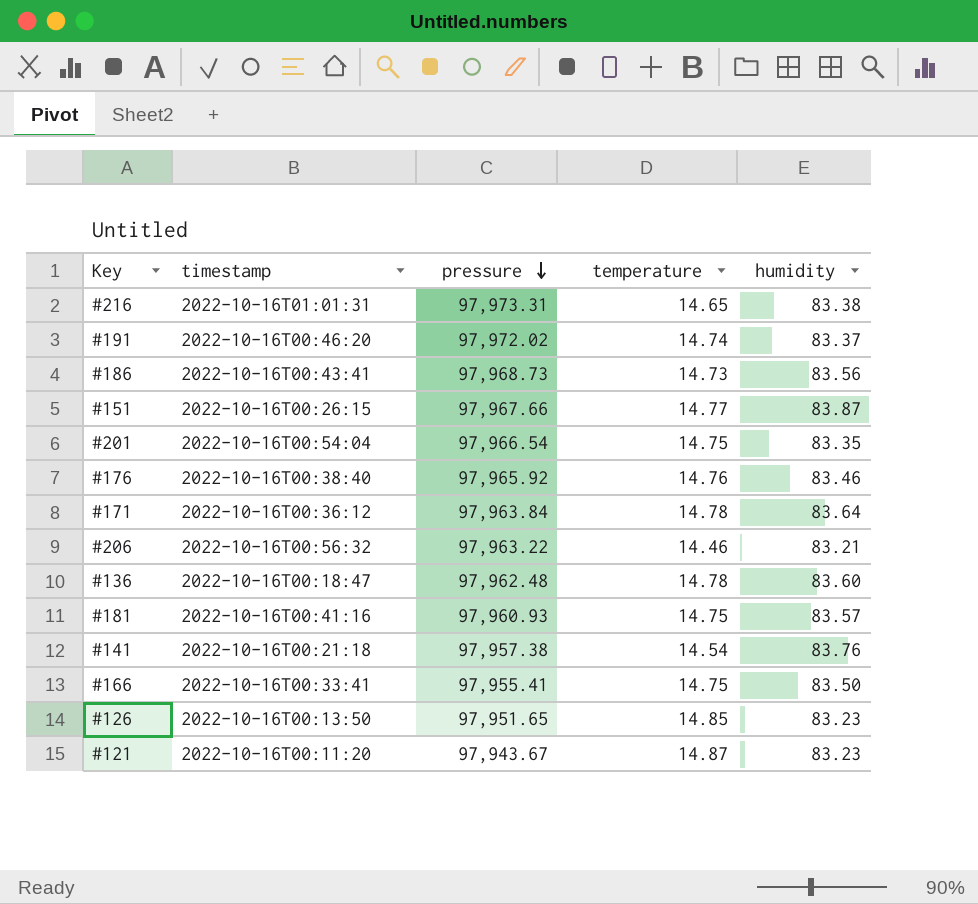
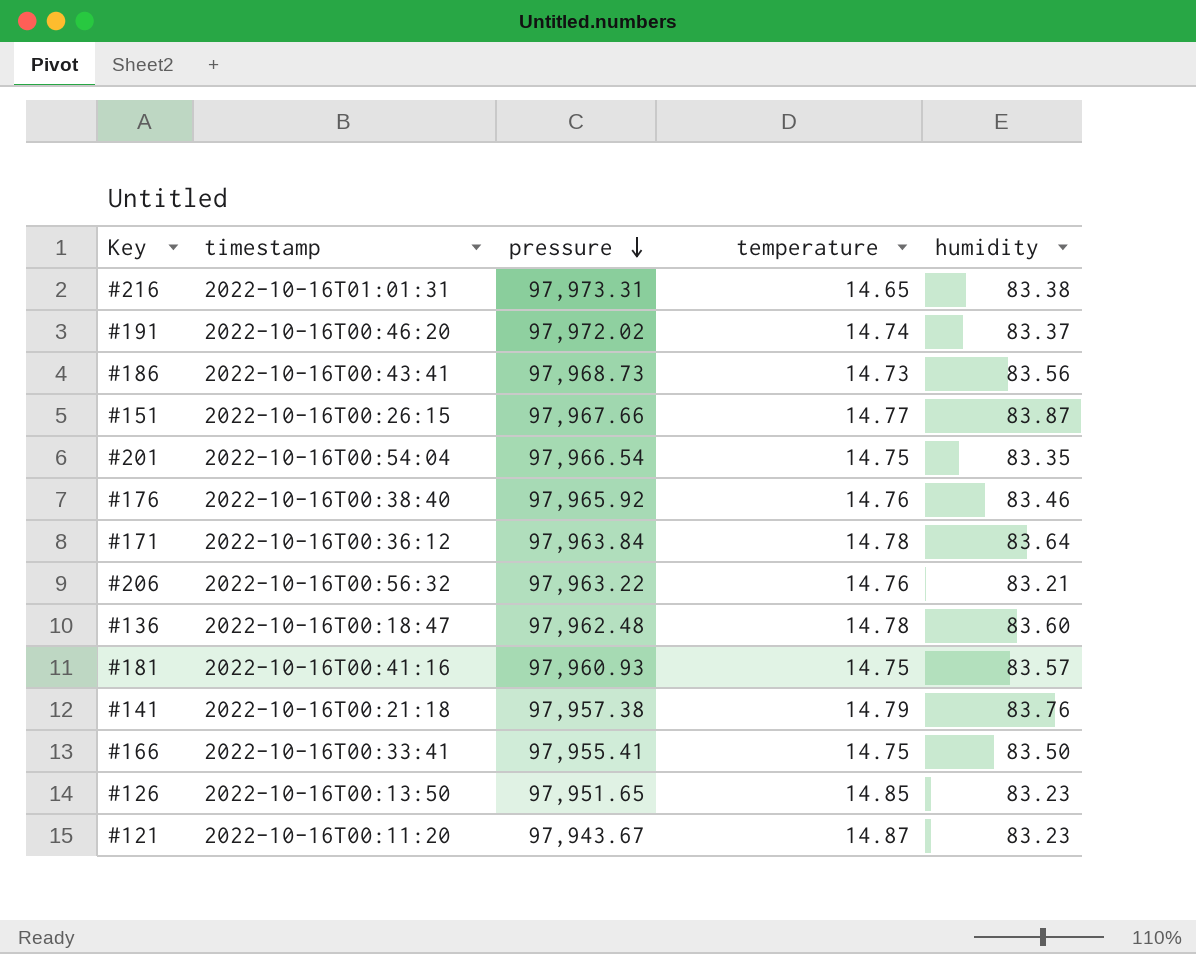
#206 | temperature: 14.46 -> 14.76
#141 | temperature: 14.54 -> 14.79

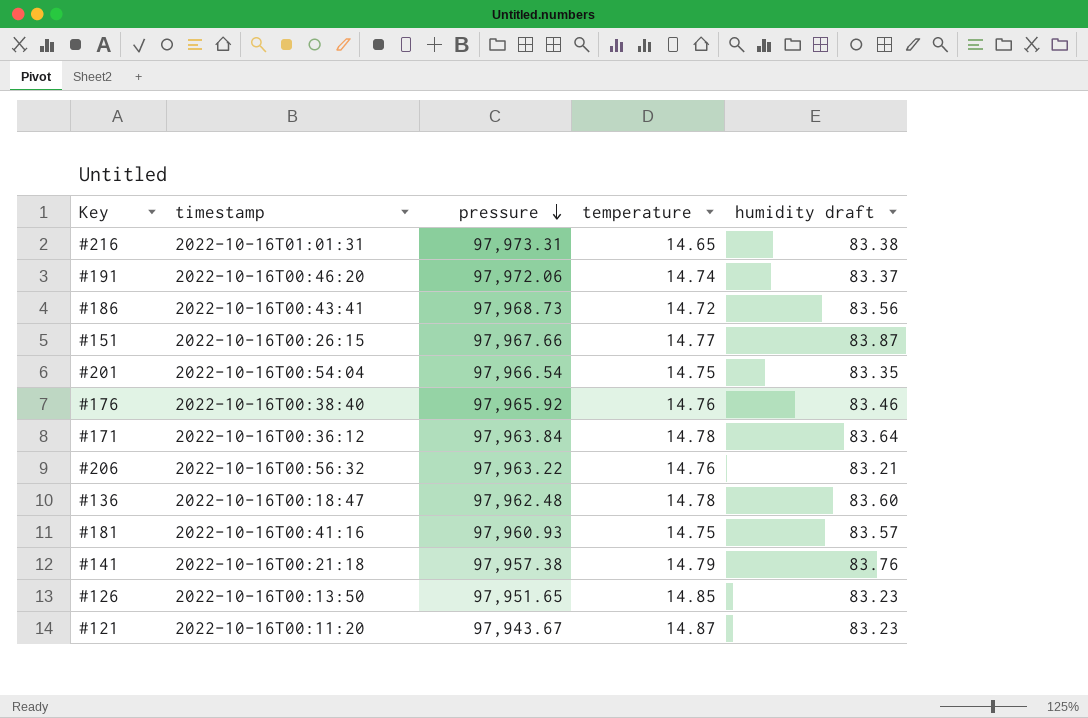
column name: humidity -> humidity draft
row #166: 2022-10-16T00:33:41 | 97,955.41 | 14.75 | 83.50 -> none
#191 | pressure: 97,972.02 -> 97,972.06
#186 | temperature: 14.73 -> 14.72

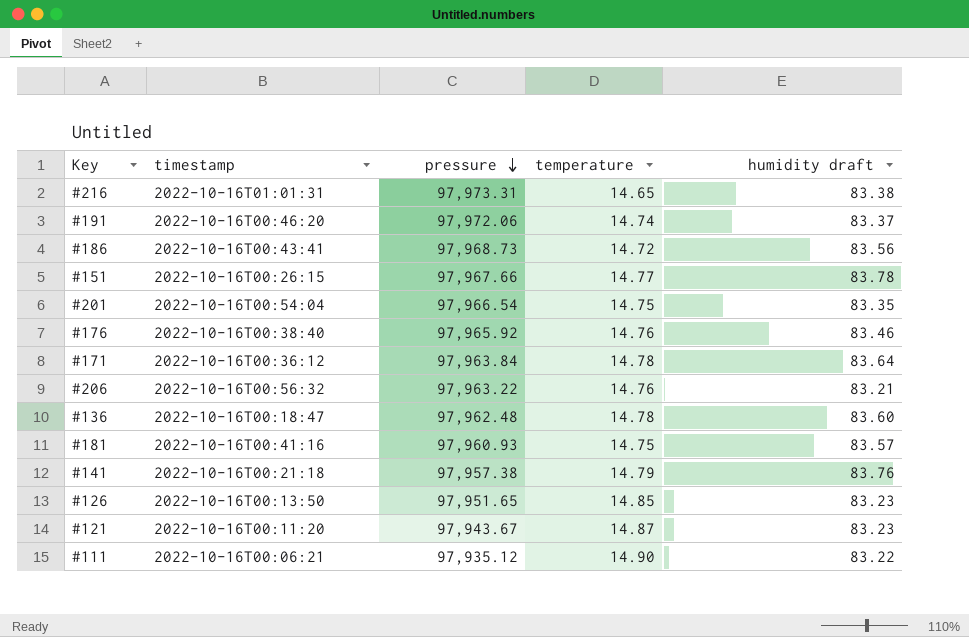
#151 | humidity draft: 83.87 -> 83.78
row #111: none -> 2022-10-16T00:06:21 | 97,935.12 | 14.90 | 83.22

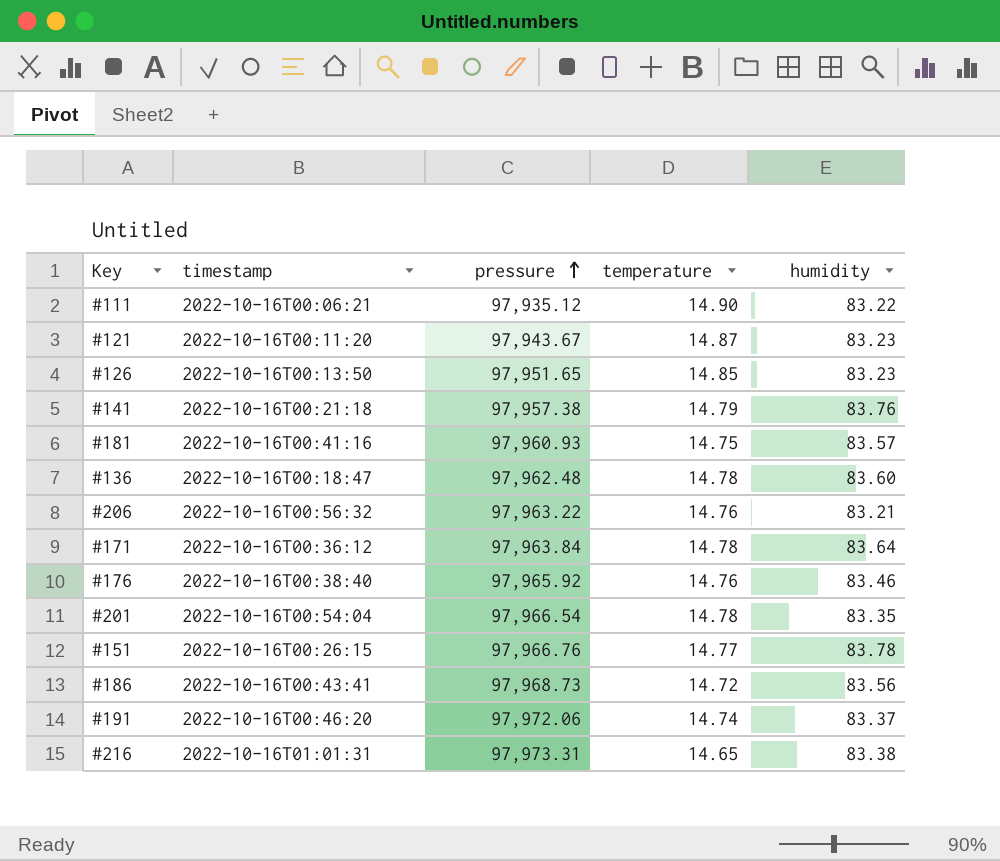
row order: pressure descending -> pressure ascending
column name: humidity draft -> humidity
#201 | temperature: 14.75 -> 14.78
#151 | pressure: 97,967.66 -> 97,966.76

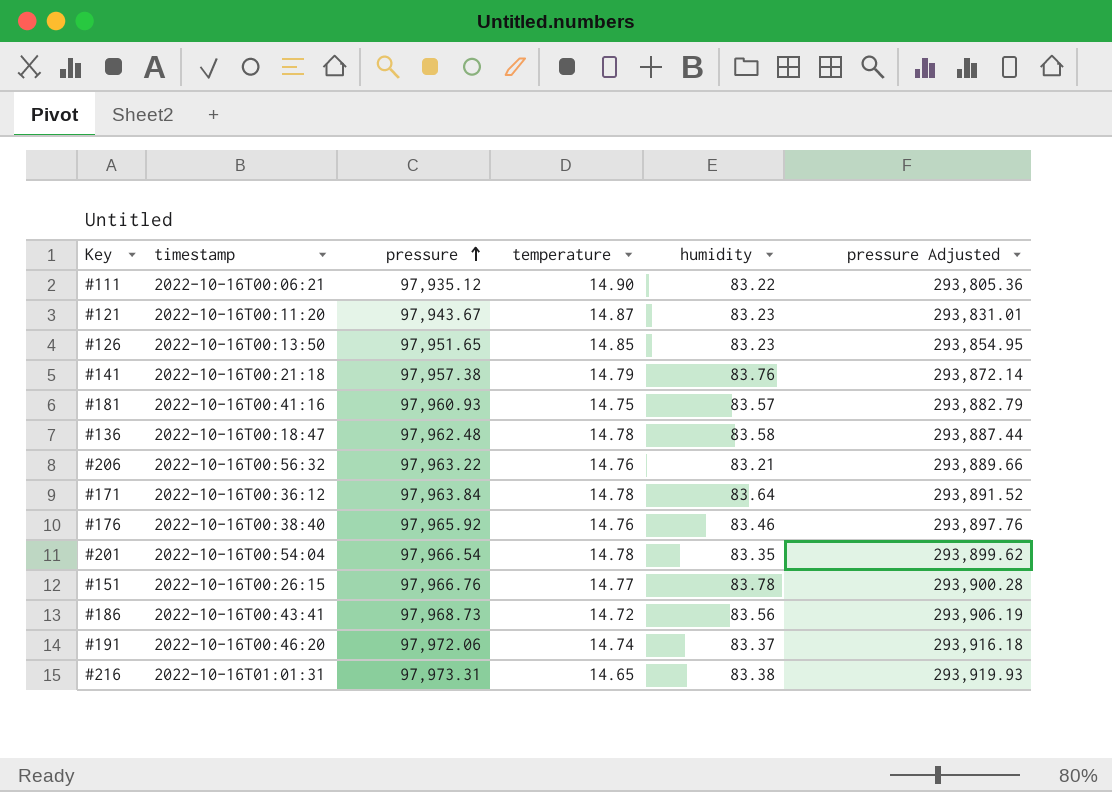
column pressure Adjusted | formula: none -> [pressure] * 3
#136 | humidity: 83.60 -> 83.58

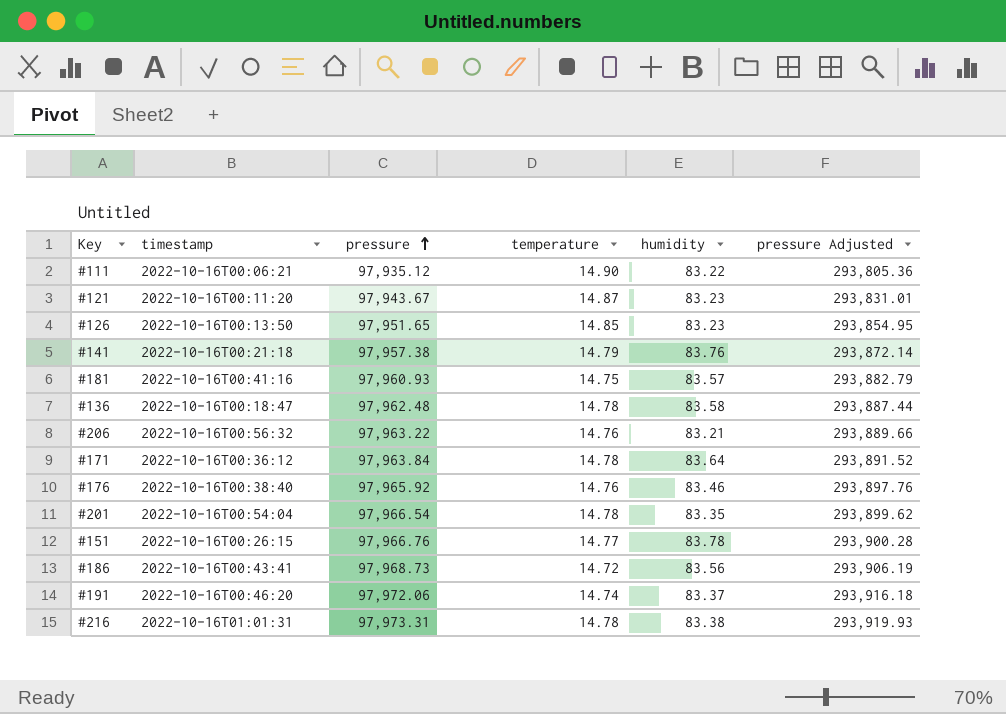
#216 | temperature: 14.65 -> 14.78

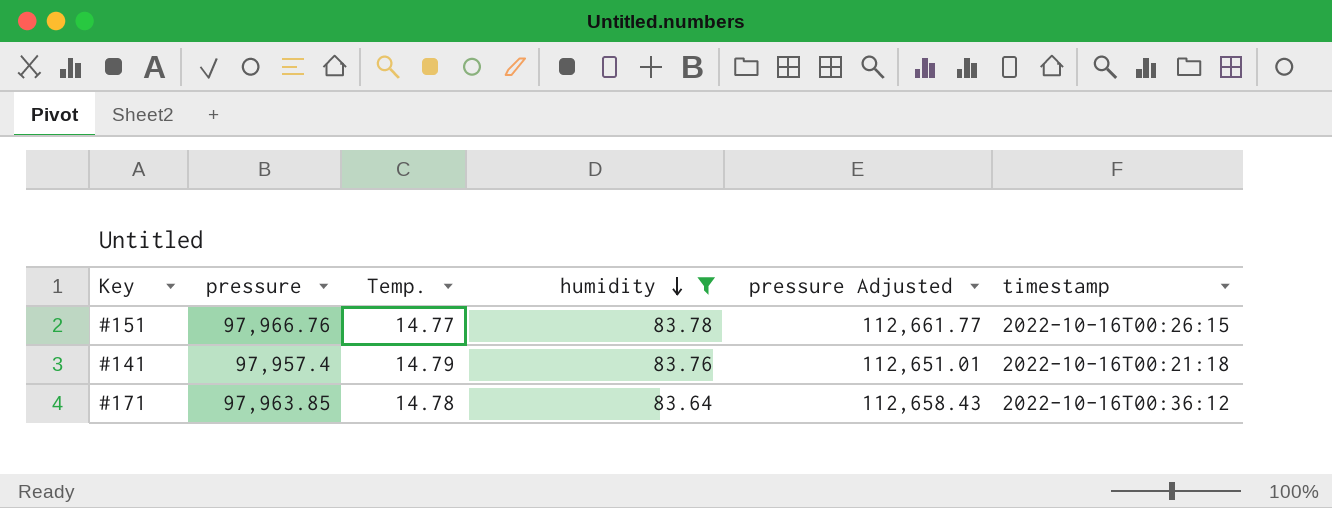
filter: none -> humidity >= 83.64
row order: pressure ascending -> humidity descending
column name: temperature -> Temp.
column pressure Adjusted | formula: [pressure] * 3 -> [pressure] * 1.15
column timestamp | position: 2 -> 6
#141 | pressure: 97,957.38 -> 97,957.4
#171 | pressure: 97,963.84 -> 97,963.85

